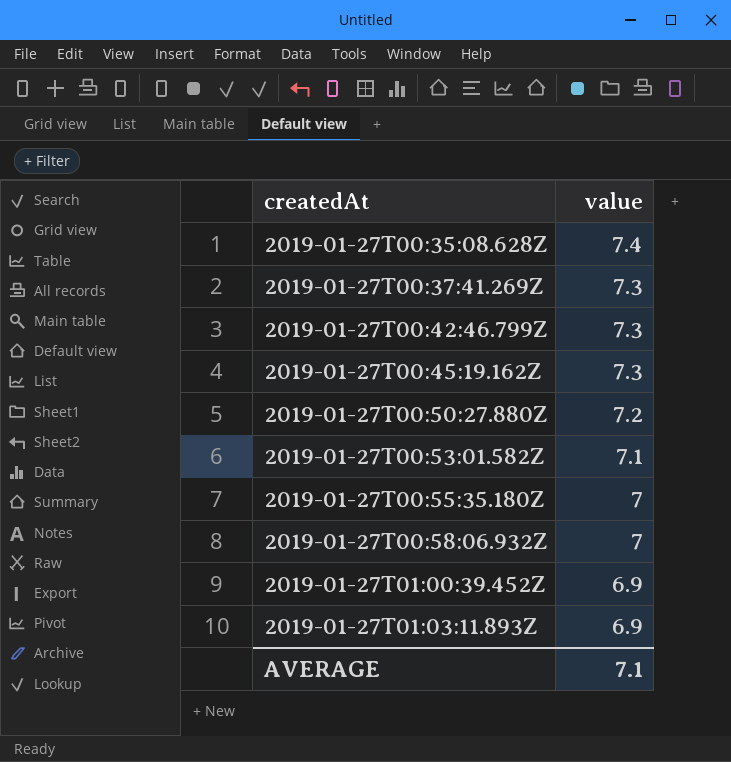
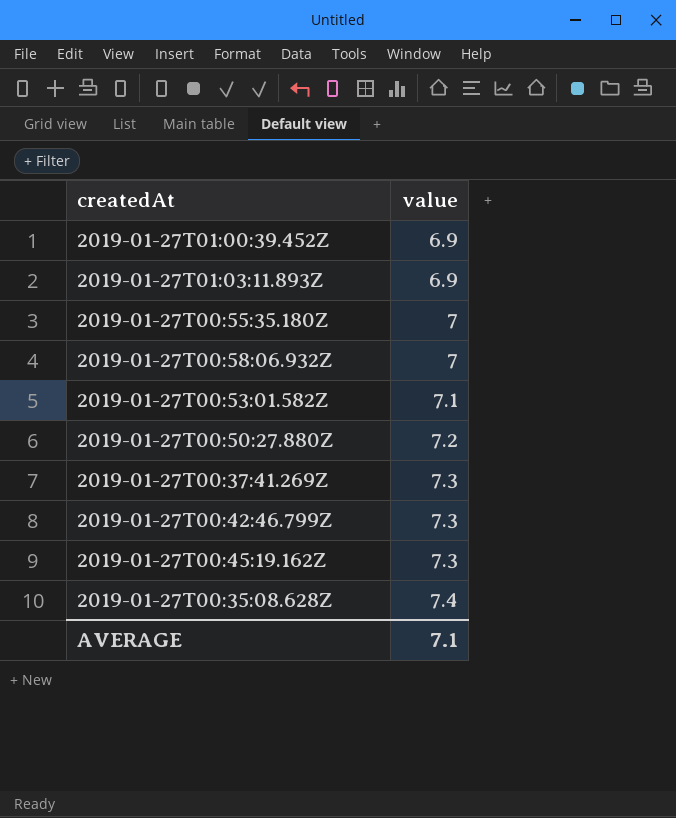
row order: createdAt ascending -> value ascending

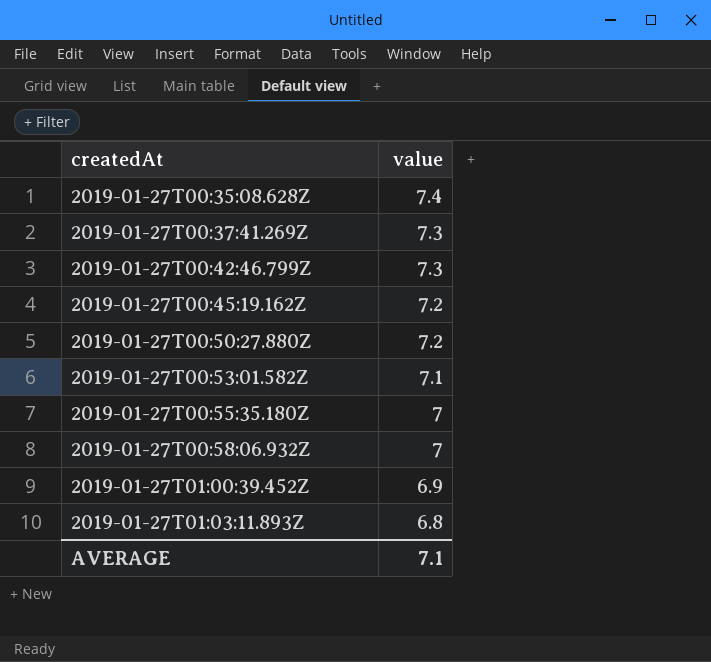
row order: value ascending -> createdAt ascending
2019-01-27T00:45:19.162Z | value: 7.3 -> 7.2
2019-01-27T01:03:11.893Z | value: 6.9 -> 6.8

